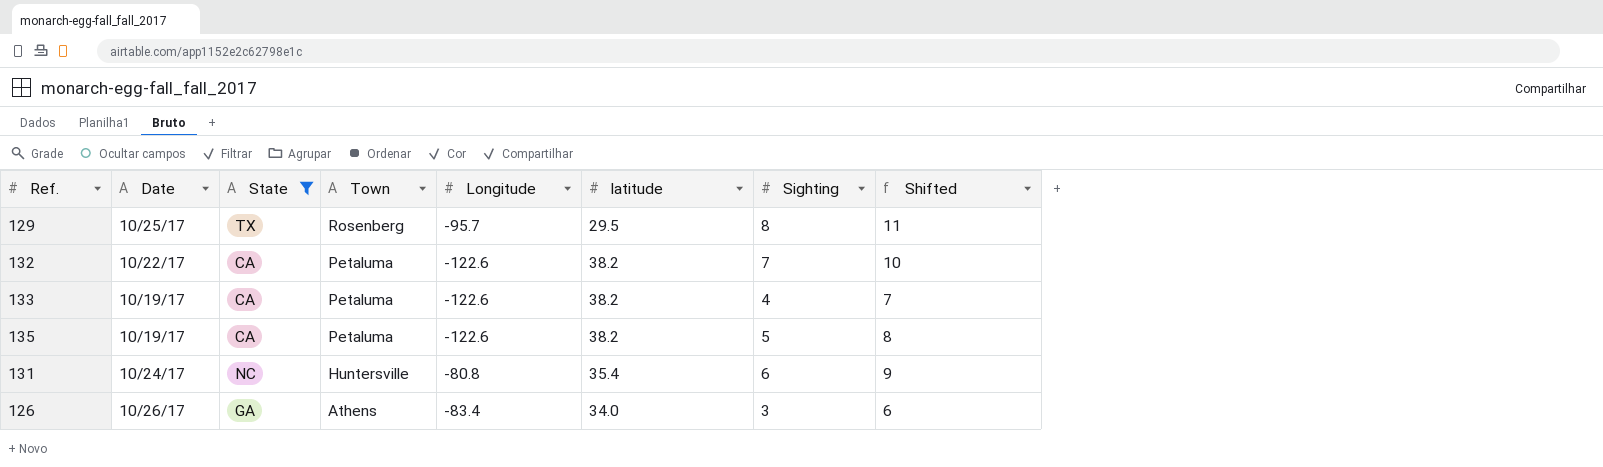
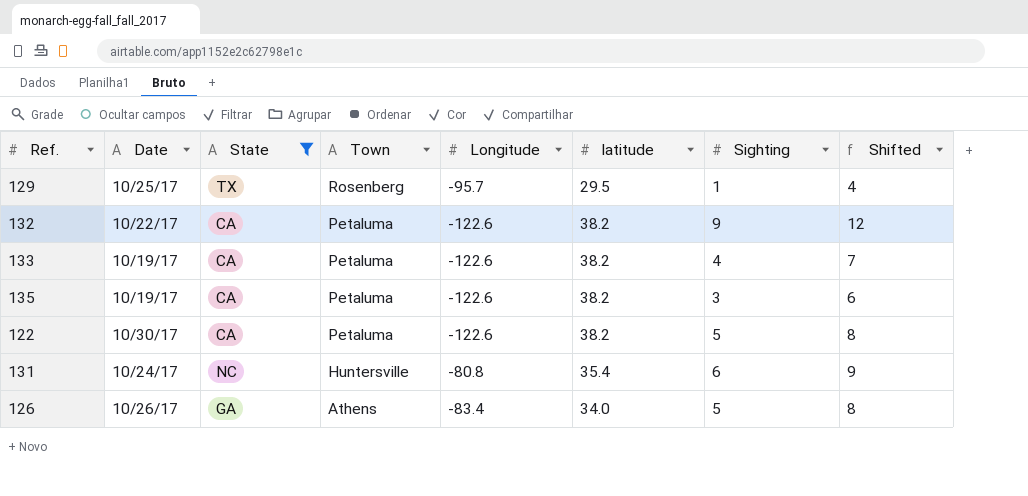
129 | Sighting: 8 -> 1
129 | Shifted: 11 -> 4
132 | Sighting: 7 -> 9
132 | Shifted: 10 -> 12
135 | Sighting: 5 -> 3
135 | Shifted: 8 -> 6
row 122: none -> 10/30/17 | CA | Petaluma | -122.6 | 38.2 | 5 | 8
126 | Sighting: 3 -> 5
126 | Shifted: 6 -> 8

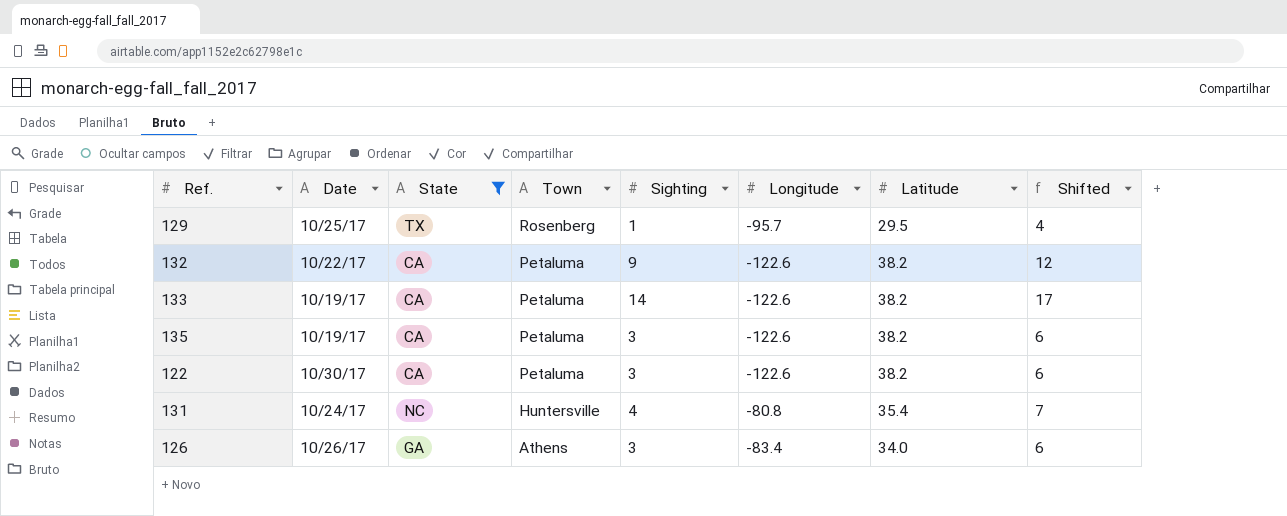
column Sighting | position: 7 -> 5
column name: latitude -> Latitude
133 | Sighting: 4 -> 14
133 | Shifted: 7 -> 17
122 | Sighting: 5 -> 3
122 | Shifted: 8 -> 6
131 | Sighting: 6 -> 4
131 | Shifted: 9 -> 7
126 | Sighting: 5 -> 3
126 | Shifted: 8 -> 6

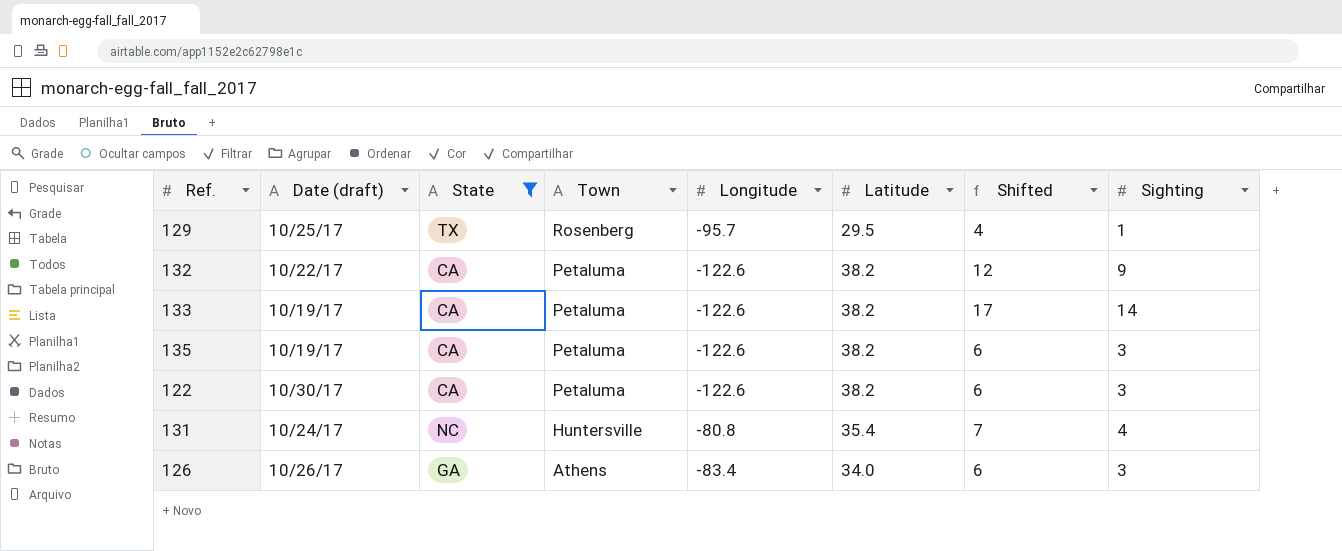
column name: Date -> Date (draft)
column Sighting | position: 5 -> 8

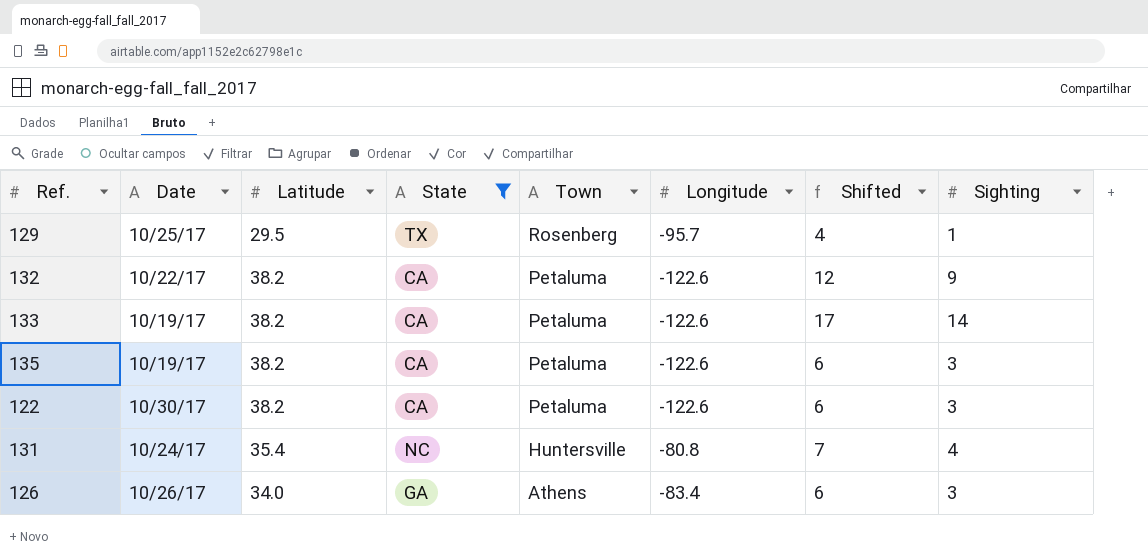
column name: Date (draft) -> Date
column Latitude | position: 6 -> 3

